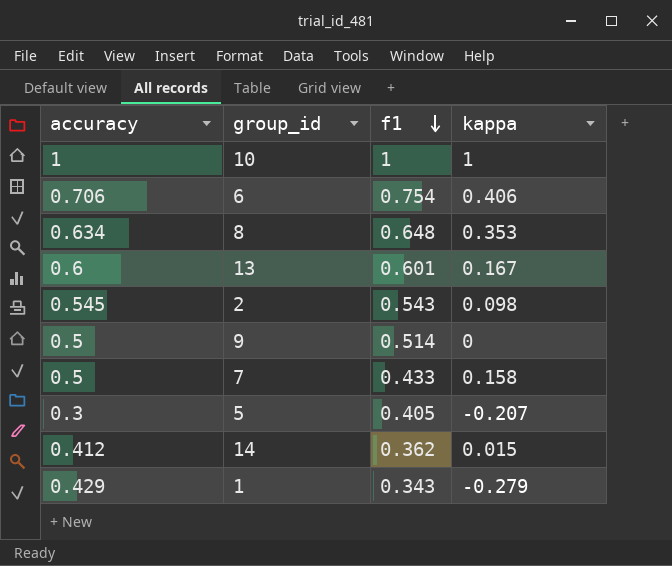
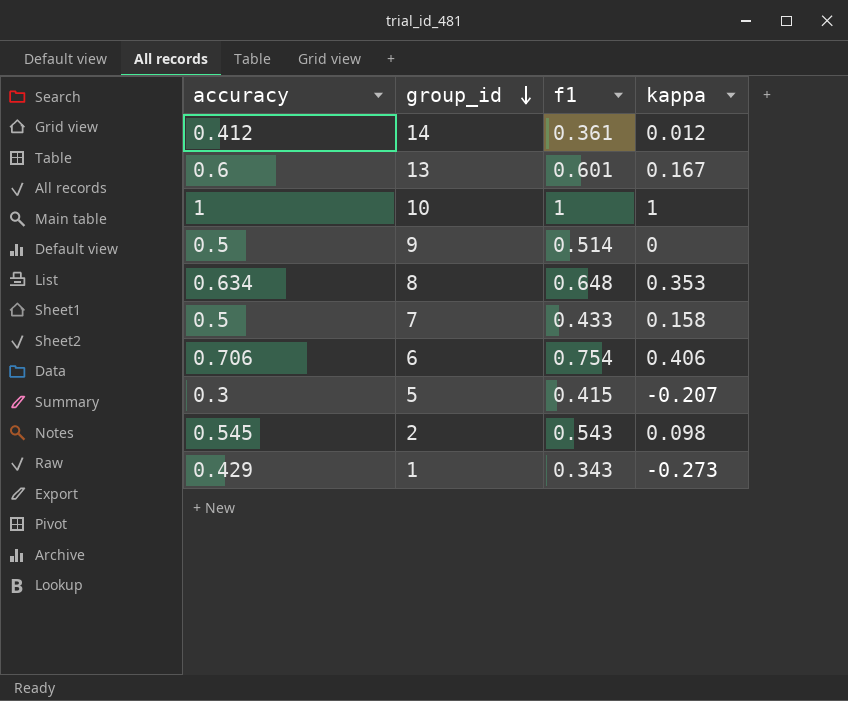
row order: f1 descending -> group_id descending
14 | f1: 0.362 -> 0.361
14 | kappa: 0.015 -> 0.012
5 | f1: 0.405 -> 0.415
1 | kappa: -0.279 -> -0.273

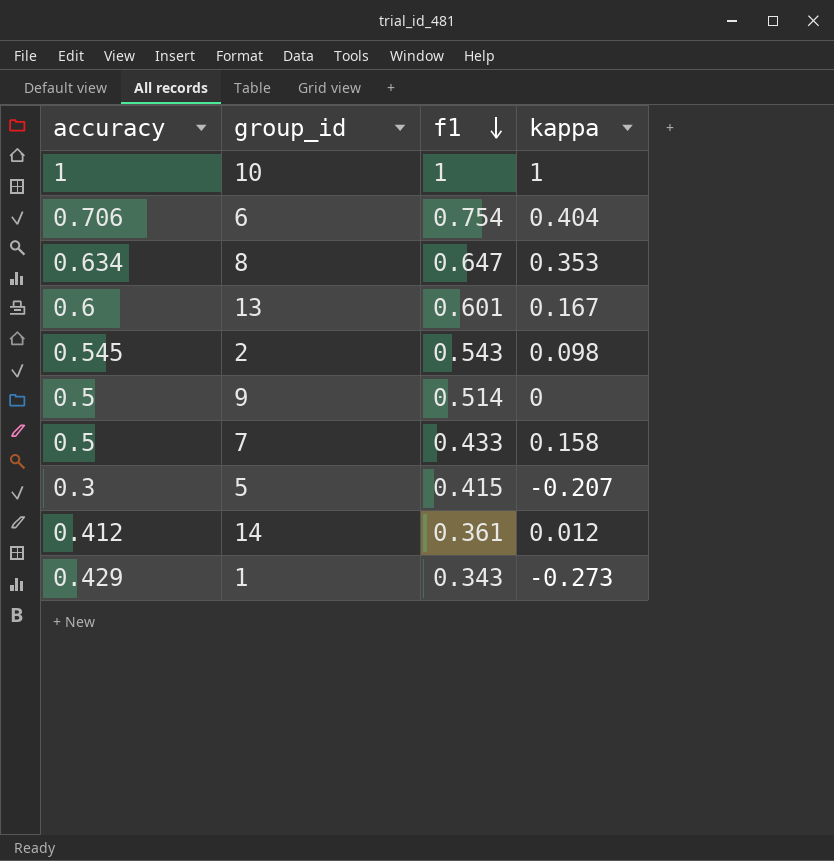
row order: group_id descending -> f1 descending
6 | kappa: 0.406 -> 0.404
8 | f1: 0.648 -> 0.647

